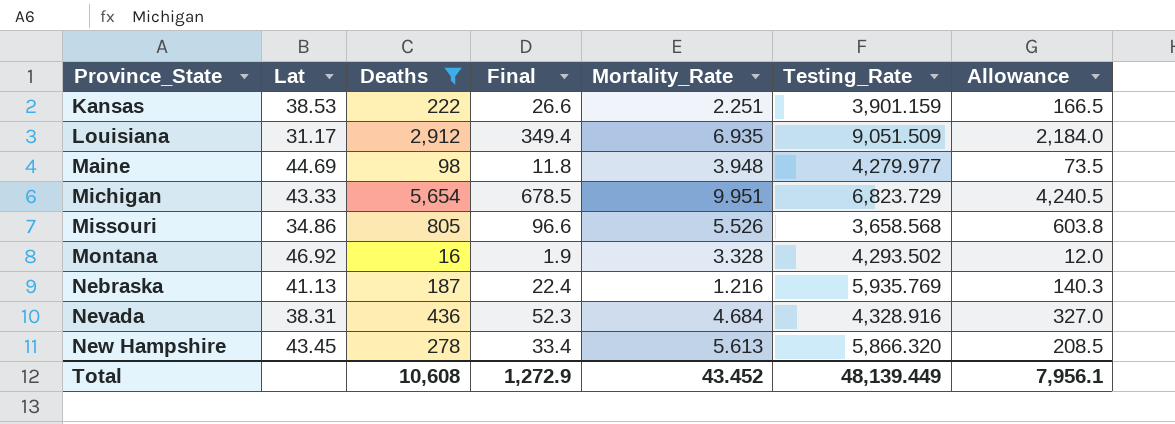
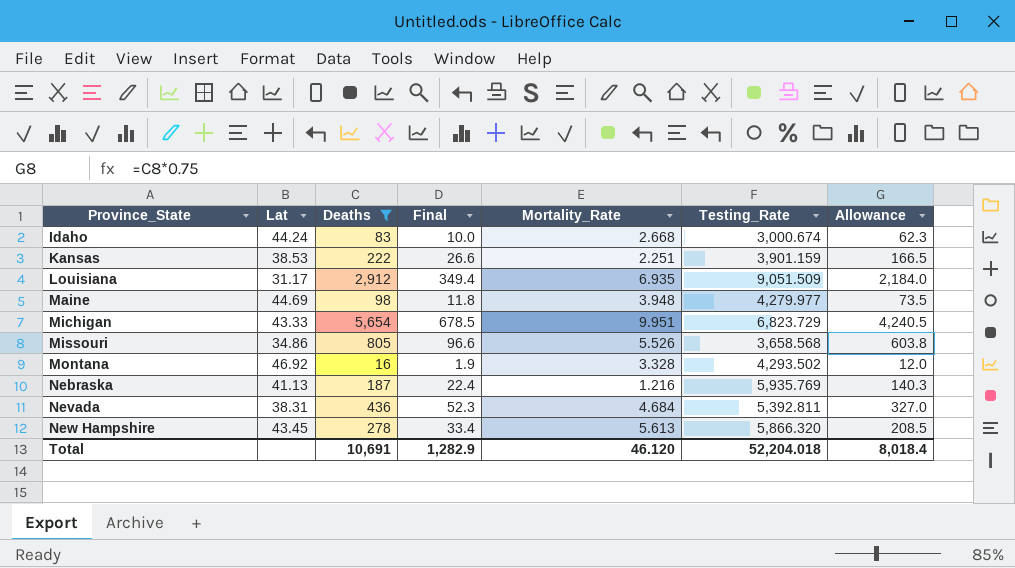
row Idaho: none -> 44.24 | 83 | 10.0 | 2.668 | 3,000.674 | 62.3
Nevada | Testing_Rate: 4,328.916 -> 5,392.811
Total | Deaths: 10,608 -> 10,691
Total | Final: 1,272.9 -> 1,282.9
Total | Mortality_Rate: 43.452 -> 46.120
Total | Testing_Rate: 48,139.449 -> 52,204.018
Total | Allowance: 7,956.1 -> 8,018.4

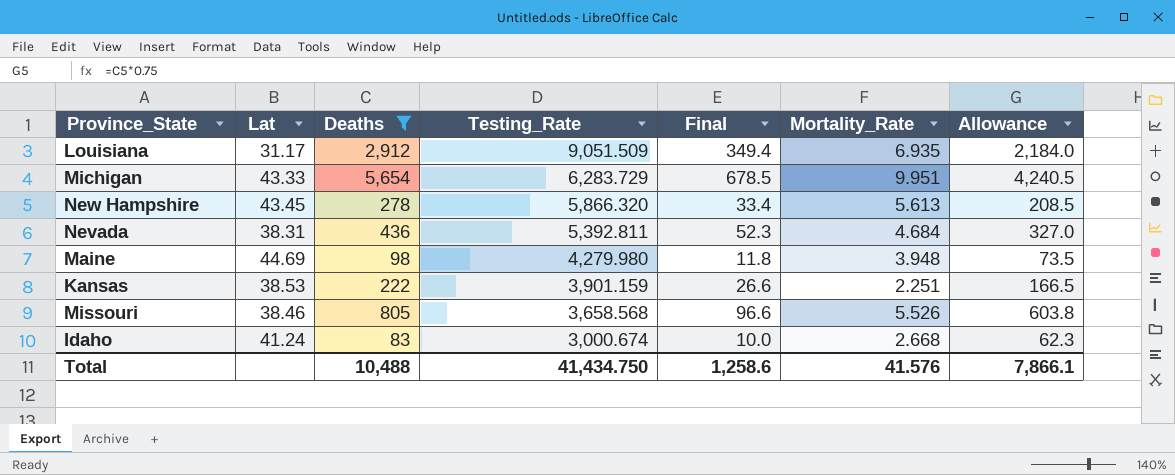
row order: Province_State ascending -> Testing_Rate descending
column Testing_Rate | position: 6 -> 4
row Montana: 46.92 | 16 | 1.9 | 3.328 | 4,293.502 | 12.0 -> none
row Nebraska: 41.13 | 187 | 22.4 | 1.216 | 5,935.769 | 140.3 -> none
Michigan | Testing_Rate: 6,823.729 -> 6,283.729
Maine | Testing_Rate: 4,279.977 -> 4,279.980
Missouri | Lat: 34.86 -> 38.46
Idaho | Lat: 44.24 -> 41.24
Total | Deaths: 10,691 -> 10,488
Total | Testing_Rate: 52,204.018 -> 41,434.750
Total | Final: 1,282.9 -> 1,258.6
Total | Mortality_Rate: 46.120 -> 41.576
Total | Allowance: 8,018.4 -> 7,866.1

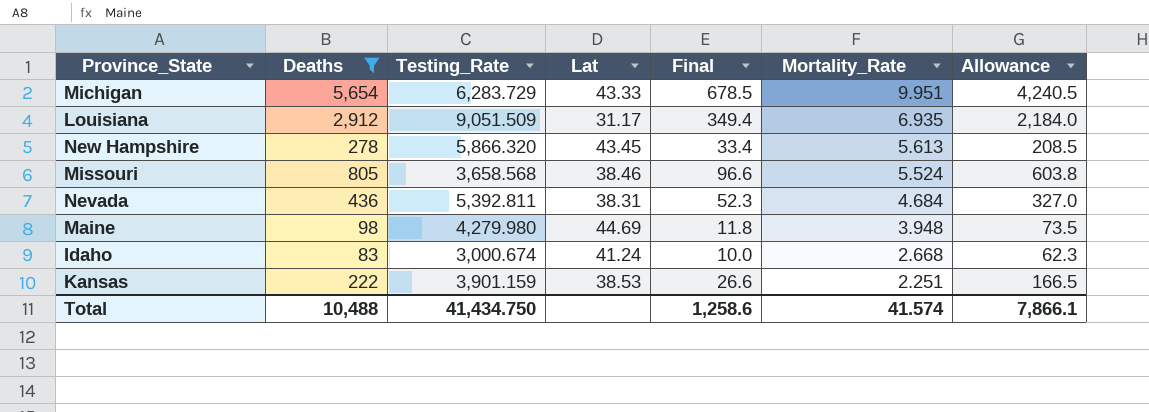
row order: Testing_Rate descending -> Mortality_Rate descending
column Lat | position: 2 -> 4
Missouri | Mortality_Rate: 5.526 -> 5.524
Total | Mortality_Rate: 41.576 -> 41.574

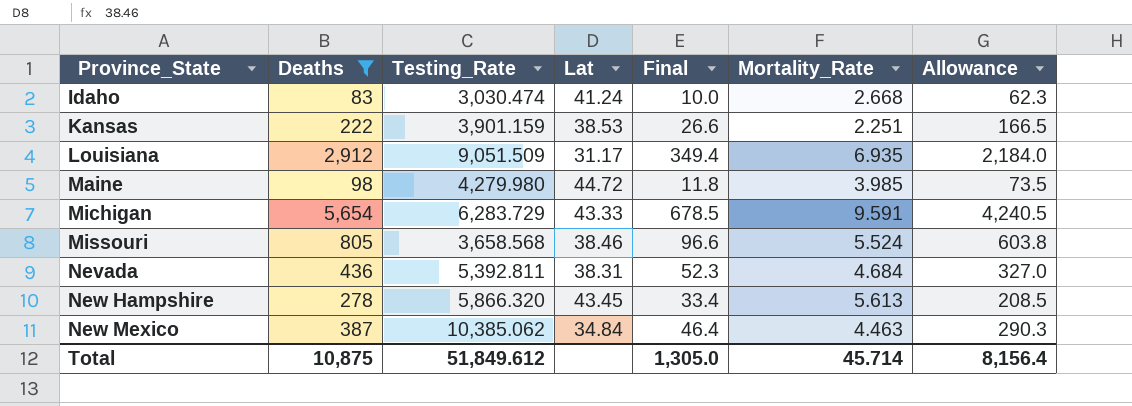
row order: Mortality_Rate descending -> Province_State ascending
Idaho | Testing_Rate: 3,000.674 -> 3,030.474
Maine | Lat: 44.69 -> 44.72
Maine | Mortality_Rate: 3.948 -> 3.985
Michigan | Mortality_Rate: 9.951 -> 9.591
row New Mexico: none -> 387 | 10,385.062 | 34.84 | 46.4 | 4.463 | 290.3
Total | Deaths: 10,488 -> 10,875
Total | Testing_Rate: 41,434.750 -> 51,849.612
Total | Final: 1,258.6 -> 1,305.0
Total | Mortality_Rate: 41.574 -> 45.714
Total | Allowance: 7,866.1 -> 8,156.4

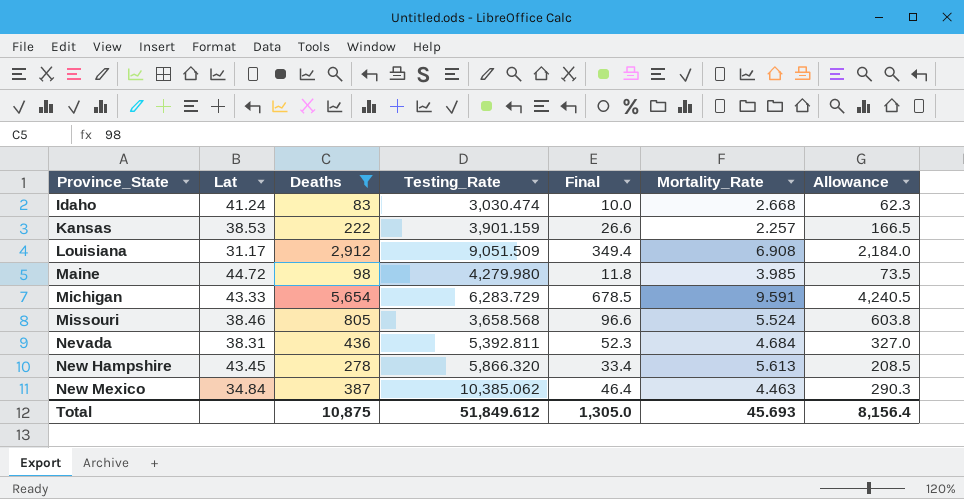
column Lat | position: 4 -> 2
Kansas | Mortality_Rate: 2.251 -> 2.257
Louisiana | Mortality_Rate: 6.935 -> 6.908
Total | Mortality_Rate: 45.714 -> 45.693

